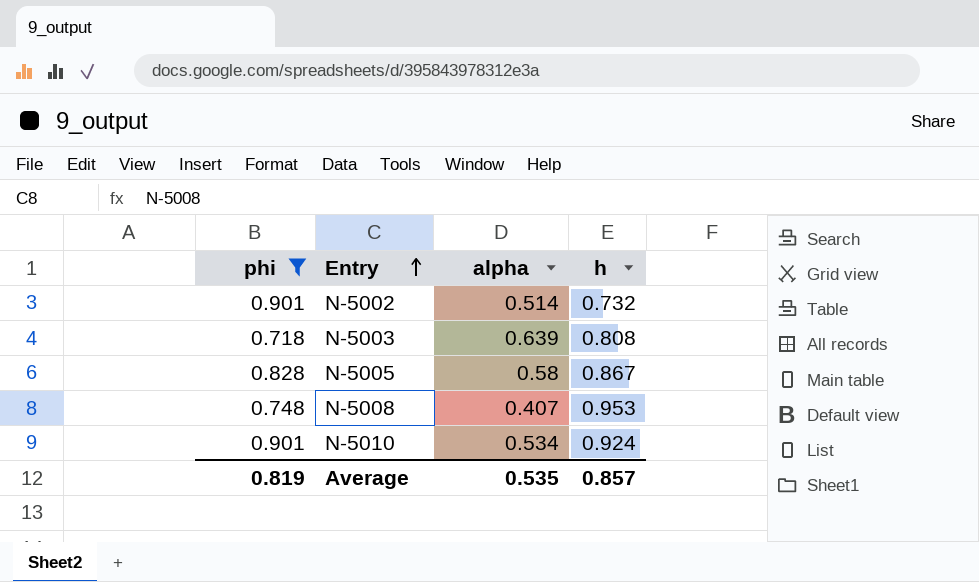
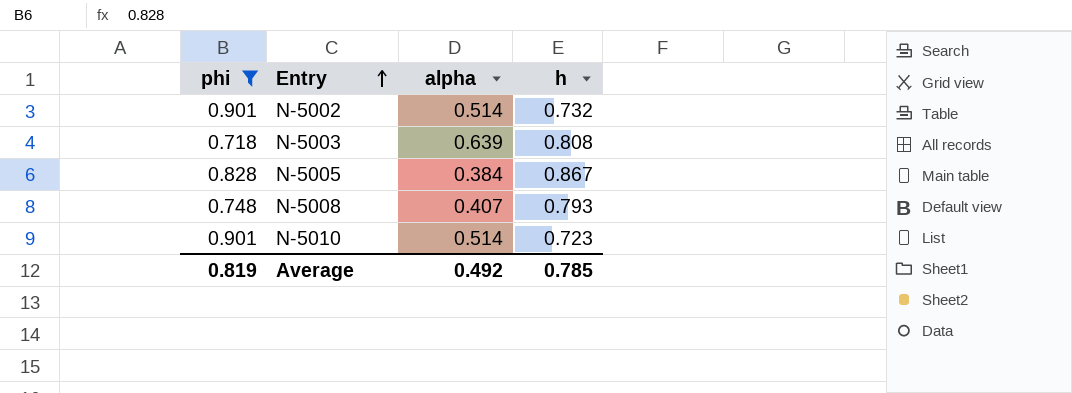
N-5005 | alpha: 0.58 -> 0.384
N-5008 | h: 0.953 -> 0.793
N-5010 | alpha: 0.534 -> 0.514
N-5010 | h: 0.924 -> 0.723
Average | alpha: 0.535 -> 0.492
Average | h: 0.857 -> 0.785

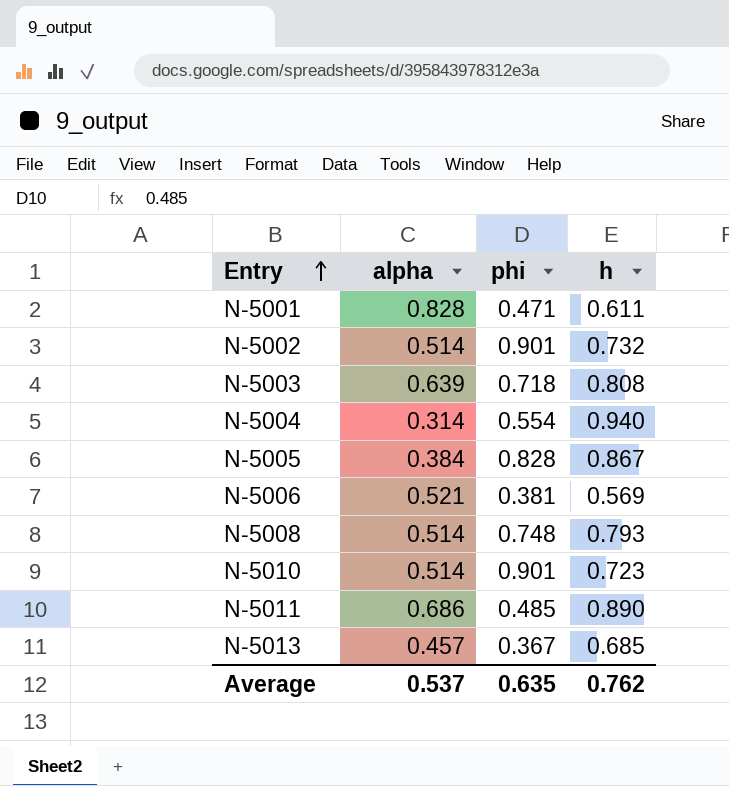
filter: phi >= 0.718 -> none
column phi | position: 1 -> 3
N-5008 | alpha: 0.407 -> 0.514
Average | alpha: 0.492 -> 0.537
Average | phi: 0.819 -> 0.635
Average | h: 0.785 -> 0.762

